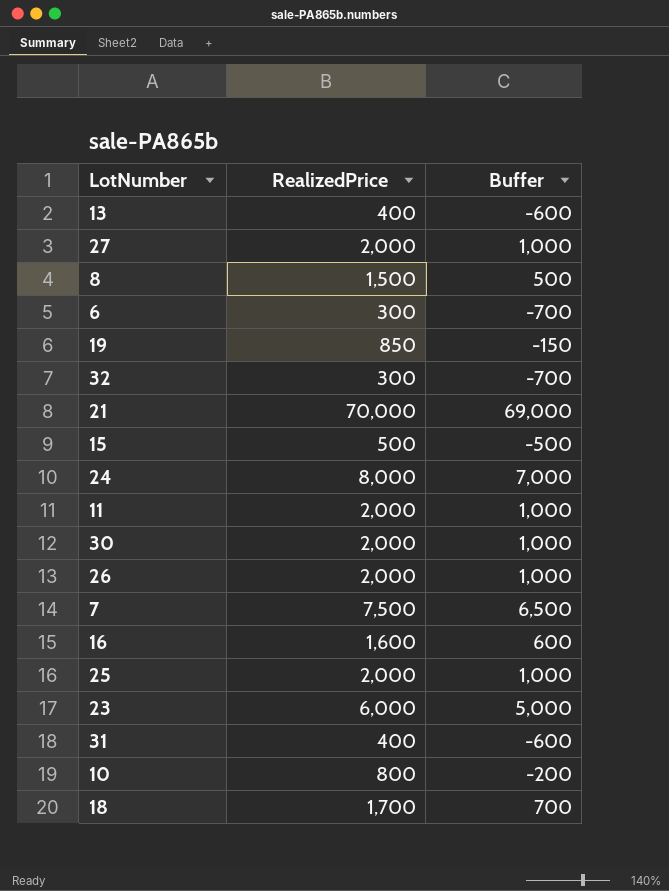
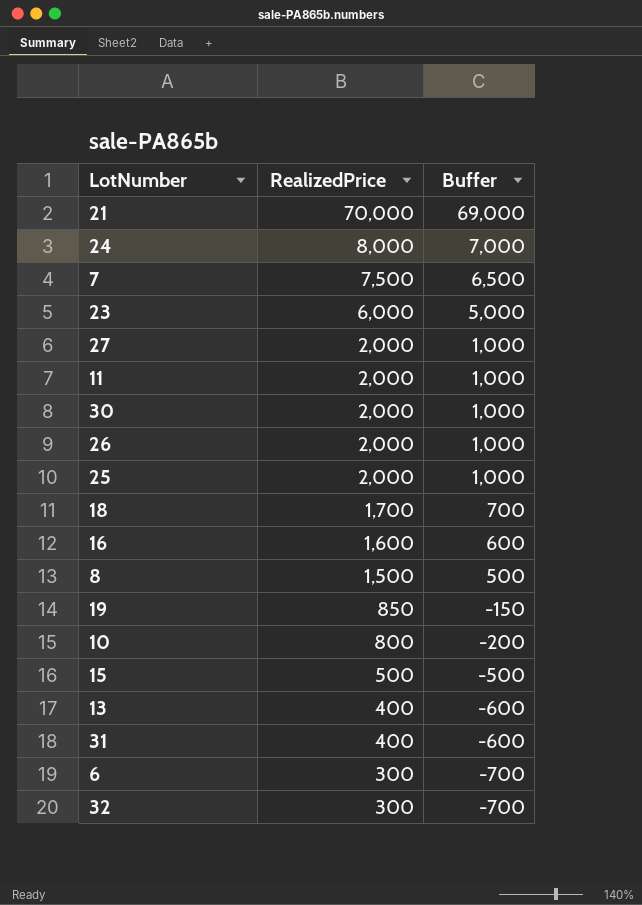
row order: none -> RealizedPrice descending

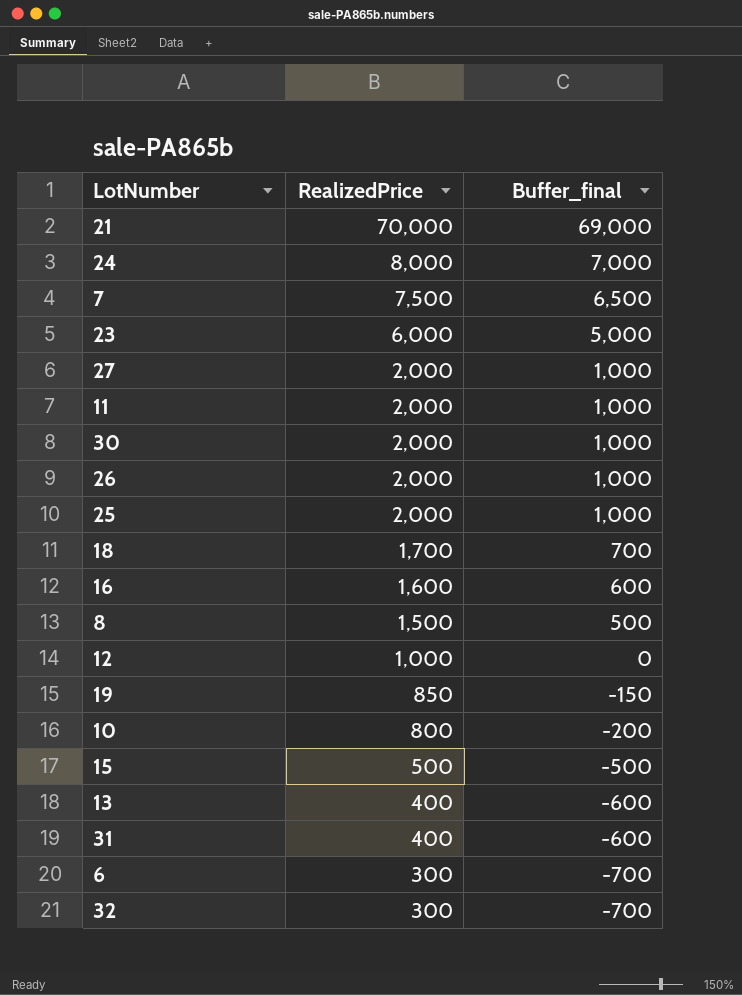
column name: Buffer -> Buffer_final
row 12: none -> 1,000 | 0

